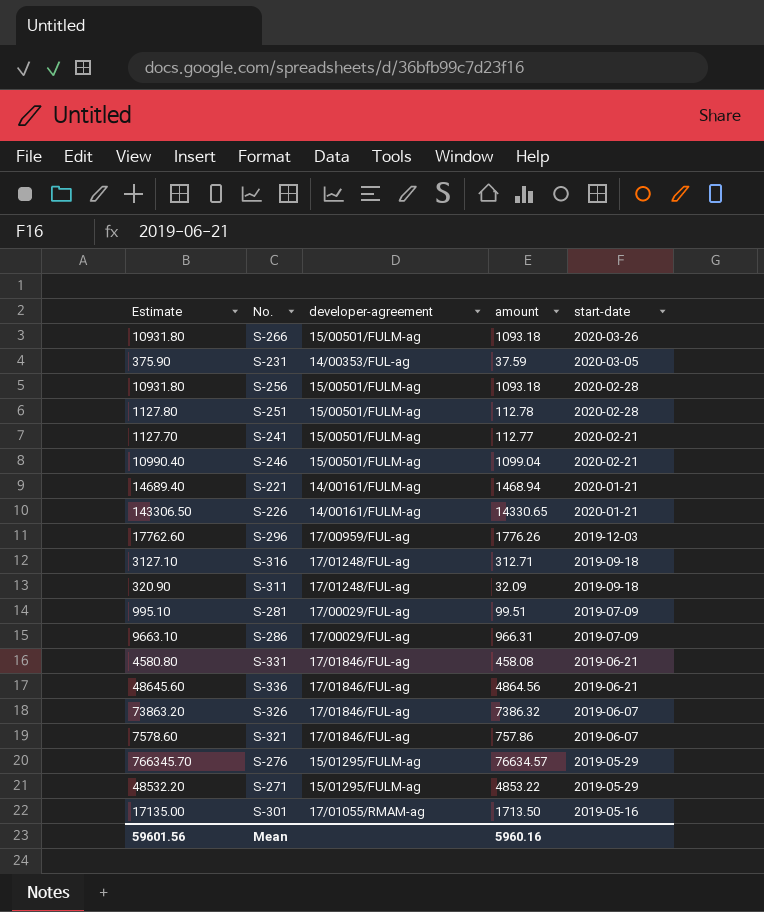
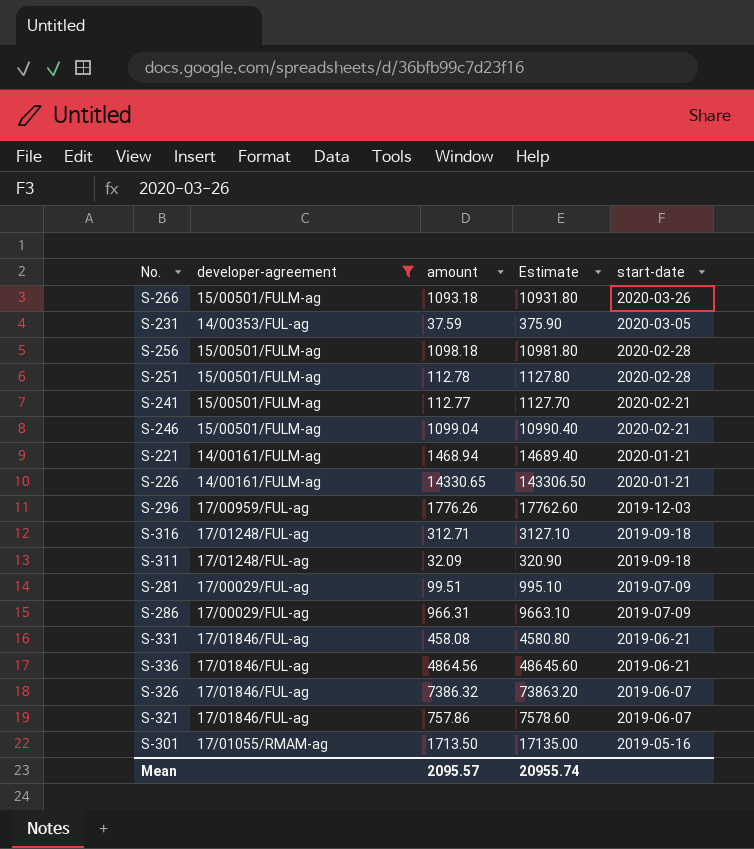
filter: none -> developer-agreement != 15/01295/FULM-ag
column Estimate | position: 1 -> 4
S-256 | amount: 1093.18 -> 1098.18
S-256 | Estimate: 10931.80 -> 10981.80
Mean | amount: 5960.16 -> 2095.57
Mean | Estimate: 59601.56 -> 20955.74

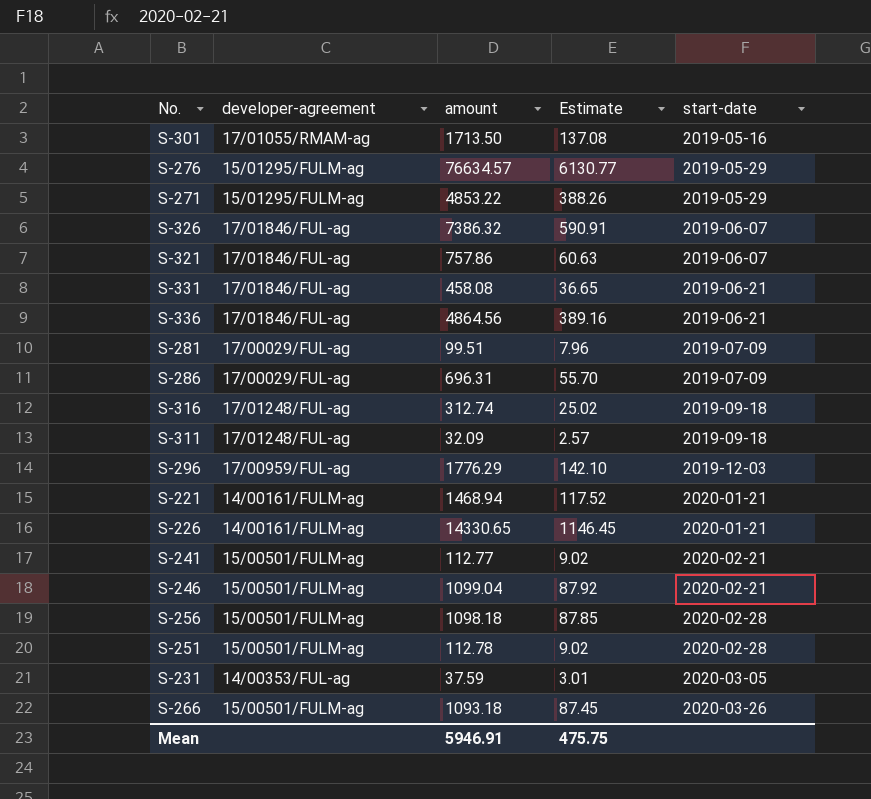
filter: developer-agreement != 15/01295/FULM-ag -> none
row order: start-date descending -> start-date ascending
column Estimate | formula: [amount] * 10 -> [amount] * 0.08
S-286 | amount: 966.31 -> 696.31
S-316 | amount: 312.71 -> 312.74
S-296 | amount: 1776.26 -> 1776.29
Mean | amount: 2095.57 -> 5946.91
Mean | Estimate: 20955.74 -> 475.75

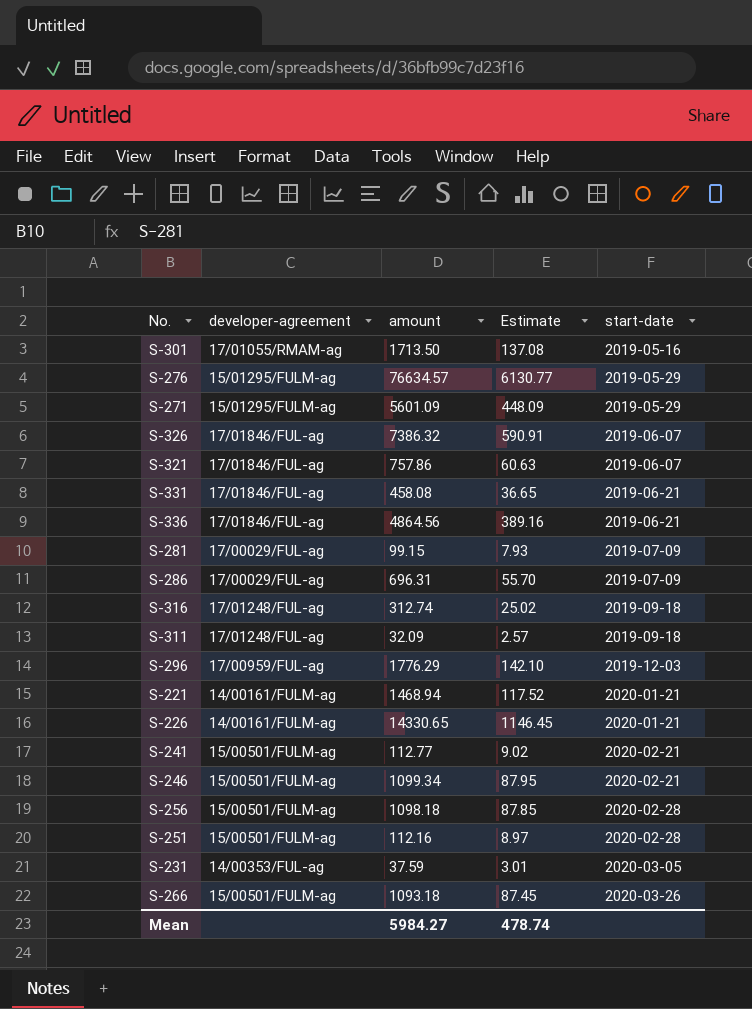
S-271 | amount: 4853.22 -> 5601.09
S-271 | Estimate: 388.26 -> 448.09
S-281 | amount: 99.51 -> 99.15
S-281 | Estimate: 7.96 -> 7.93
S-246 | amount: 1099.04 -> 1099.34
S-246 | Estimate: 87.92 -> 87.95
S-251 | amount: 112.78 -> 112.16
S-251 | Estimate: 9.02 -> 8.97
Mean | amount: 5946.91 -> 5984.27
Mean | Estimate: 475.75 -> 478.74

